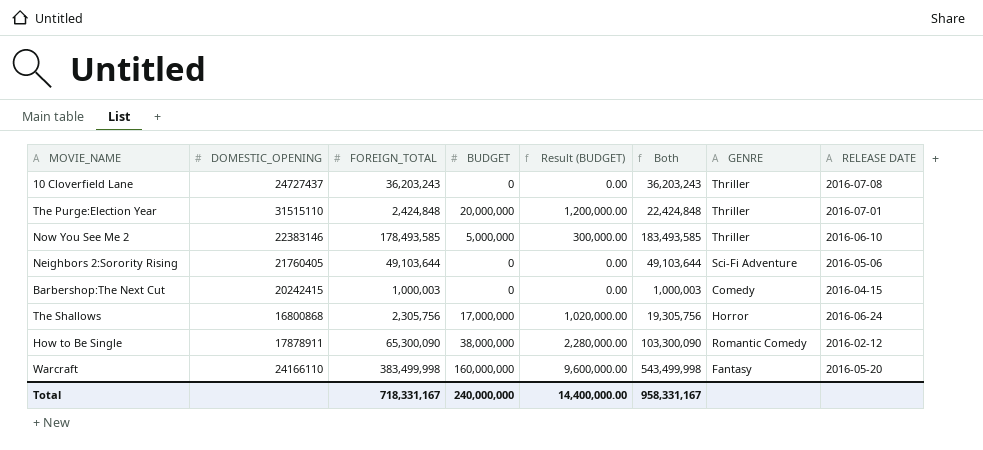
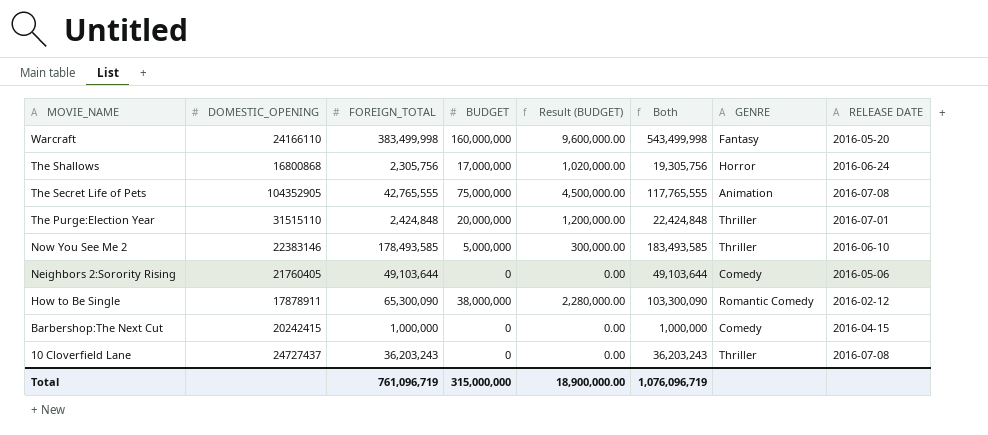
row order: none -> MOVIE_NAME descending
row The Secret Life of Pets: none -> 104352905 | 42,765,555 | 75,000,000 | 4,500,000.00 | 117,765,555 | Animation | 2016-07-08
Neighbors 2:Sorority Rising | GENRE: Sci-Fi Adventure -> Comedy
Barbershop:The Next Cut | FOREIGN_TOTAL: 1,000,003 -> 1,000,000
Barbershop:The Next Cut | Both: 1,000,003 -> 1,000,000
Total | FOREIGN_TOTAL: 718,331,167 -> 761,096,719
Total | BUDGET: 240,000,000 -> 315,000,000
Total | Result (BUDGET): 14,400,000.00 -> 18,900,000.00
Total | Both: 958,331,167 -> 1,076,096,719

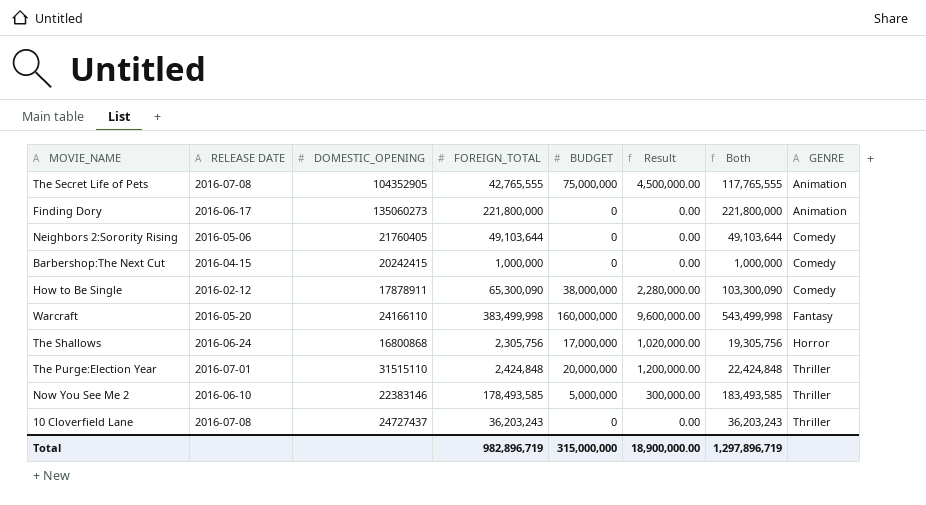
row order: MOVIE_NAME descending -> GENRE ascending
column RELEASE DATE | position: 8 -> 2
column name: Result (BUDGET) -> Result
row Finding Dory: none -> 2016-06-17 | 135060273 | 221,800,000 | 0 | 0.00 | 221,800,000 | Animation
How to Be Single | GENRE: Romantic Comedy -> Comedy
Total | FOREIGN_TOTAL: 761,096,719 -> 982,896,719
Total | Both: 1,076,096,719 -> 1,297,896,719

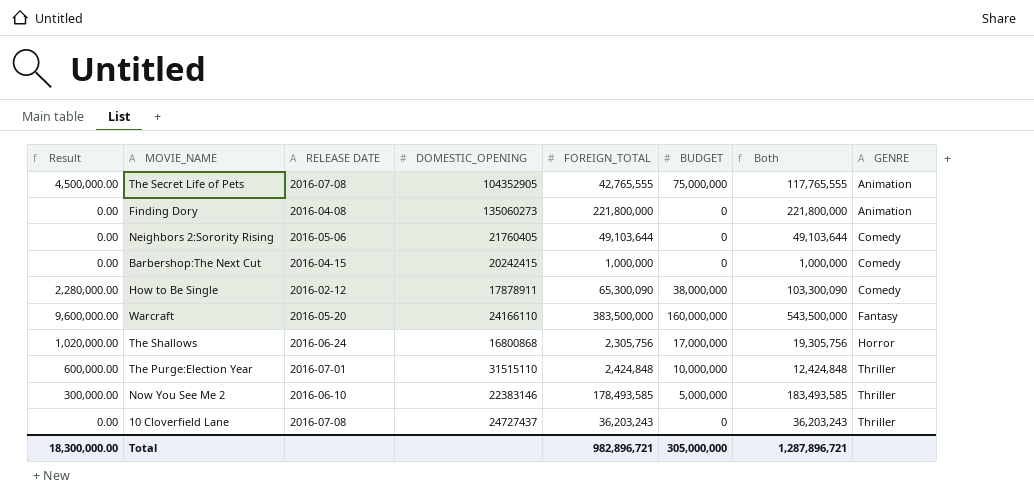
column Result | position: 6 -> 1
Finding Dory | RELEASE DATE: 2016-06-17 -> 2016-04-08
Warcraft | FOREIGN_TOTAL: 383,499,998 -> 383,500,000
Warcraft | Both: 543,499,998 -> 543,500,000
The Purge:Election Year | Result: 1,200,000.00 -> 600,000.00
The Purge:Election Year | BUDGET: 20,000,000 -> 10,000,000
The Purge:Election Year | Both: 22,424,848 -> 12,424,848
Total | Result: 18,900,000.00 -> 18,300,000.00
Total | FOREIGN_TOTAL: 982,896,719 -> 982,896,721
Total | BUDGET: 315,000,000 -> 305,000,000
Total | Both: 1,297,896,719 -> 1,287,896,721

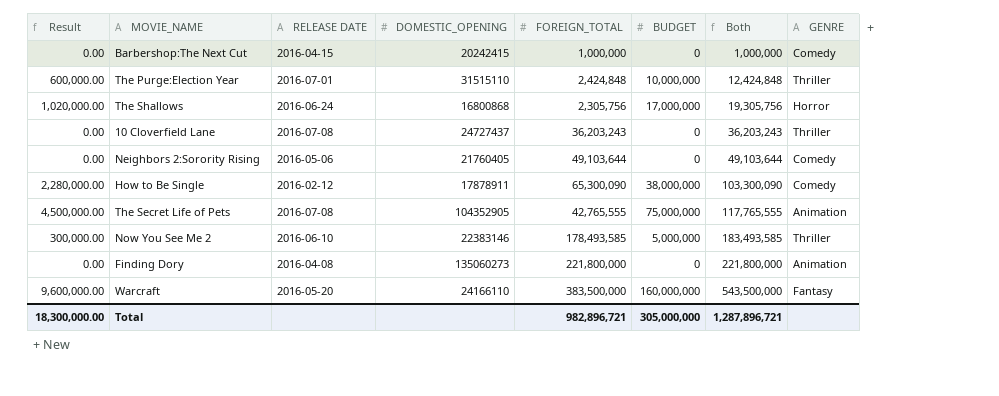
row order: GENRE ascending -> Both ascending

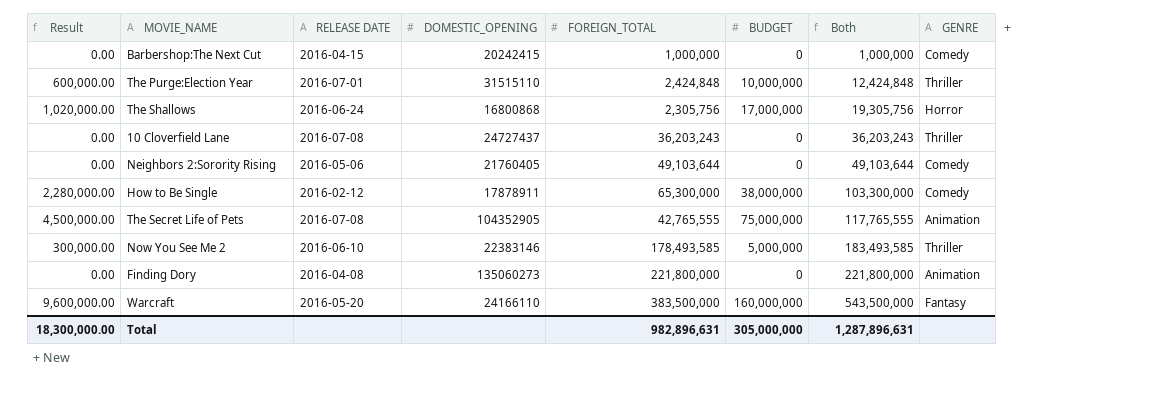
How to Be Single | FOREIGN_TOTAL: 65,300,090 -> 65,300,000
How to Be Single | Both: 103,300,090 -> 103,300,000
Total | FOREIGN_TOTAL: 982,896,721 -> 982,896,631
Total | Both: 1,287,896,721 -> 1,287,896,631

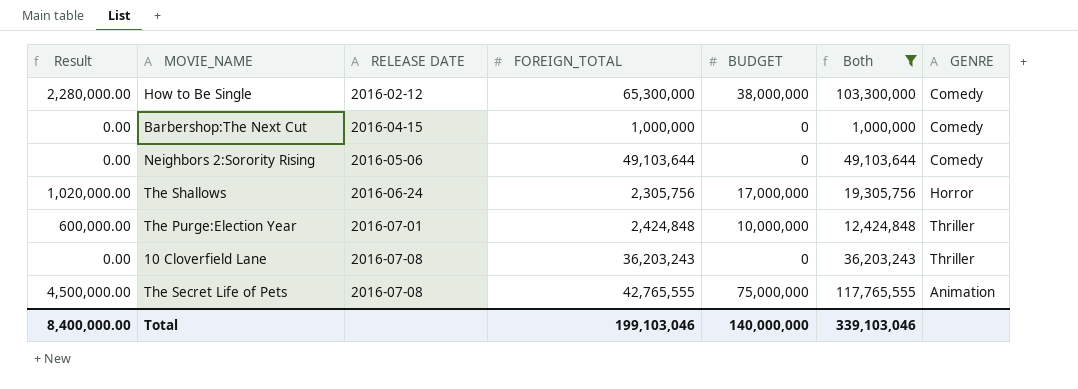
filter: none -> Both <= 117,765,555
row order: Both ascending -> RELEASE DATE ascending
column DOMESTIC_OPENING | position: 4 -> none
Total | Result: 18,300,000.00 -> 8,400,000.00
Total | FOREIGN_TOTAL: 982,896,631 -> 199,103,046
Total | BUDGET: 305,000,000 -> 140,000,000
Total | Both: 1,287,896,631 -> 339,103,046

